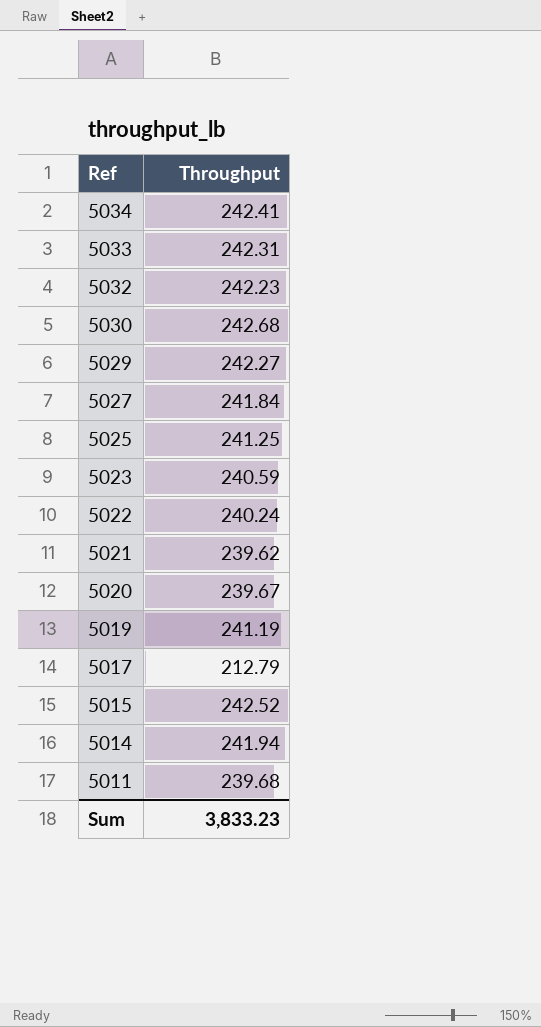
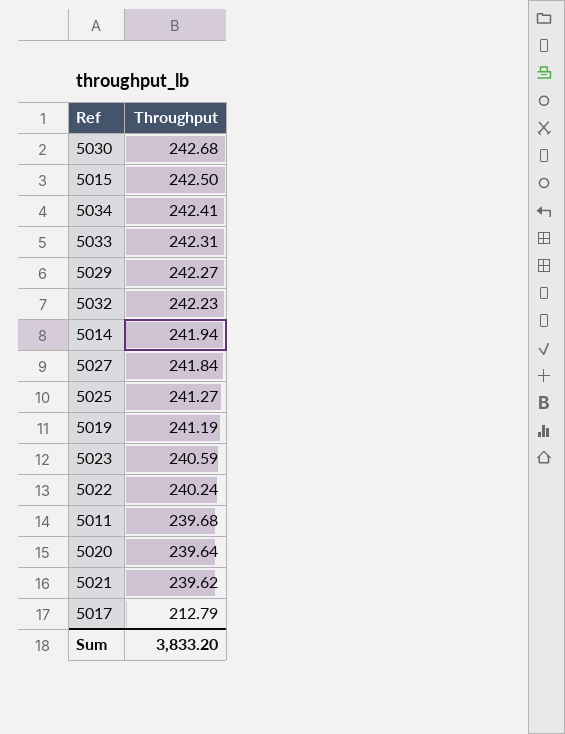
row order: Ref descending -> Throughput descending
5015 | Throughput: 242.52 -> 242.50
5025 | Throughput: 241.25 -> 241.27
5020 | Throughput: 239.67 -> 239.64
Sum | Throughput: 3,833.23 -> 3,833.20

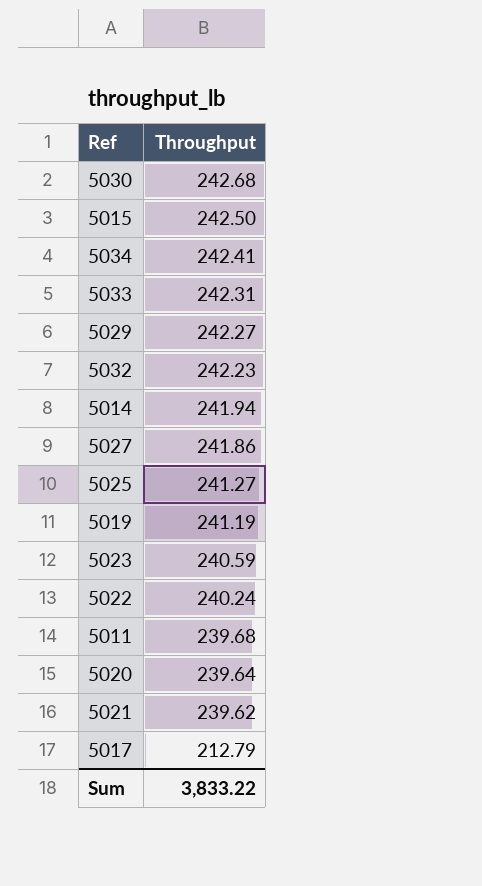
5027 | Throughput: 241.84 -> 241.86
Sum | Throughput: 3,833.20 -> 3,833.22

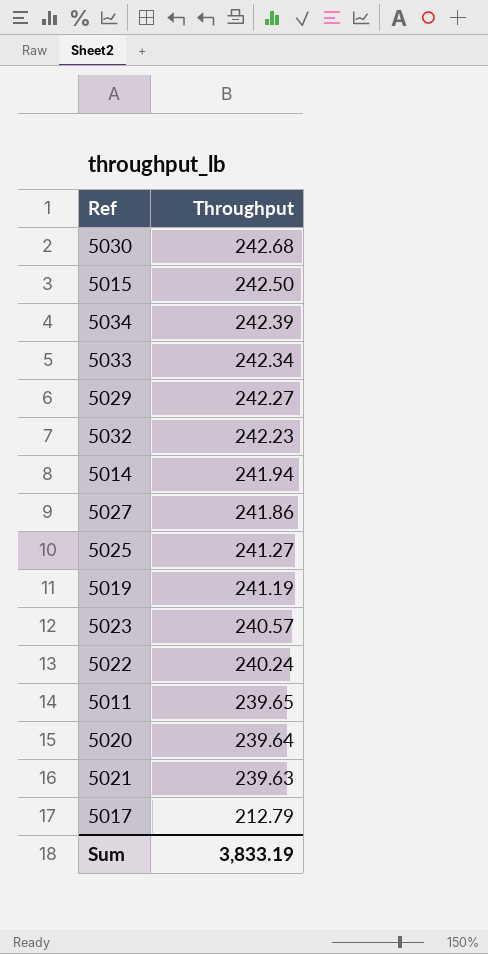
5034 | Throughput: 242.41 -> 242.39
5033 | Throughput: 242.31 -> 242.34
5023 | Throughput: 240.59 -> 240.57
5011 | Throughput: 239.68 -> 239.65
5021 | Throughput: 239.62 -> 239.63
Sum | Throughput: 3,833.22 -> 3,833.19

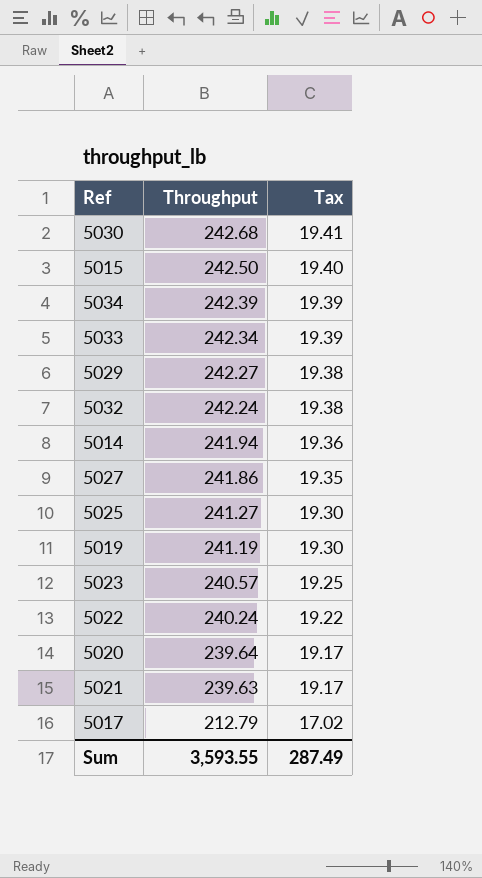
column Tax | formula: none -> [Throughput] * 0.08
row 5011: 239.65 -> none
5032 | Throughput: 242.23 -> 242.24
Sum | Throughput: 3,833.19 -> 3,593.55

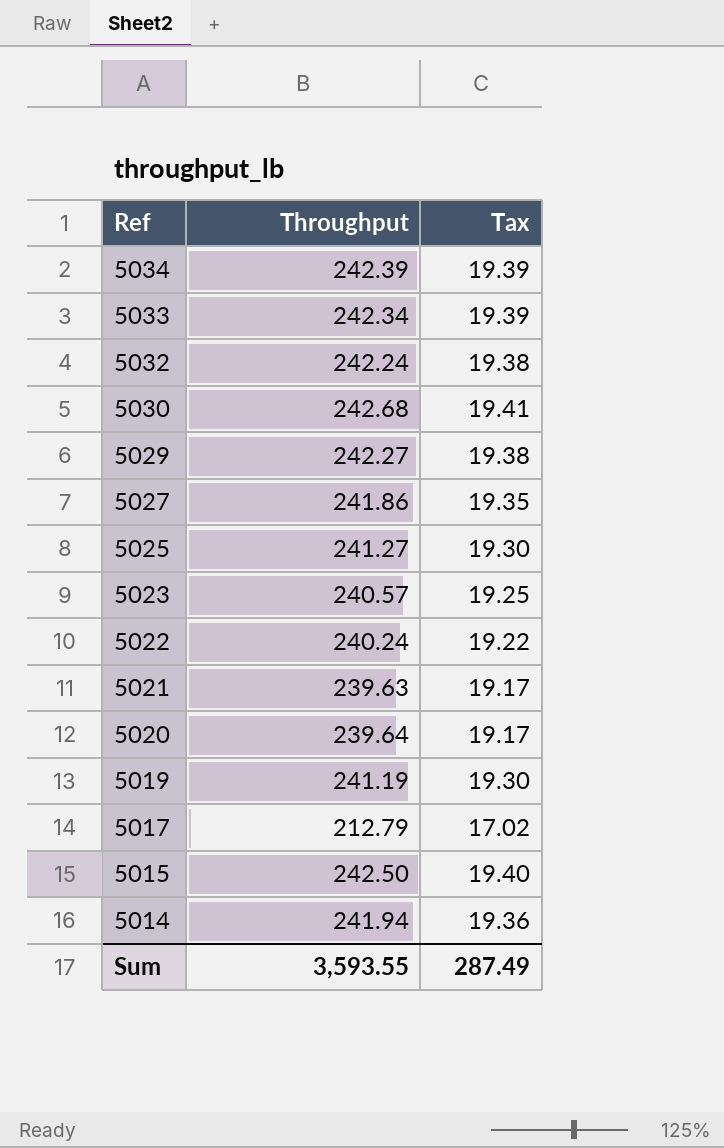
row order: Throughput descending -> Ref descending

